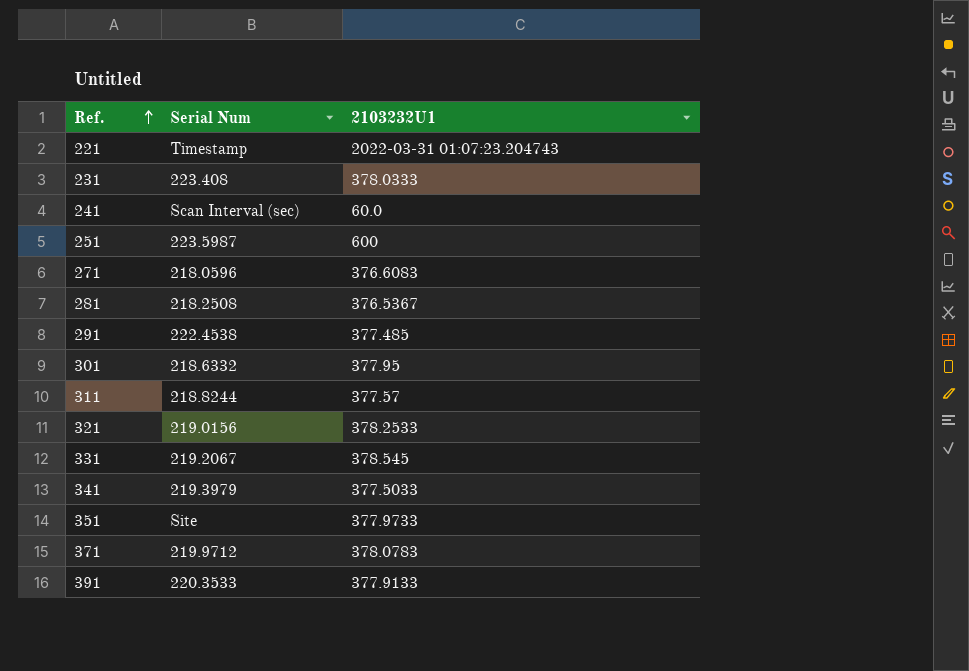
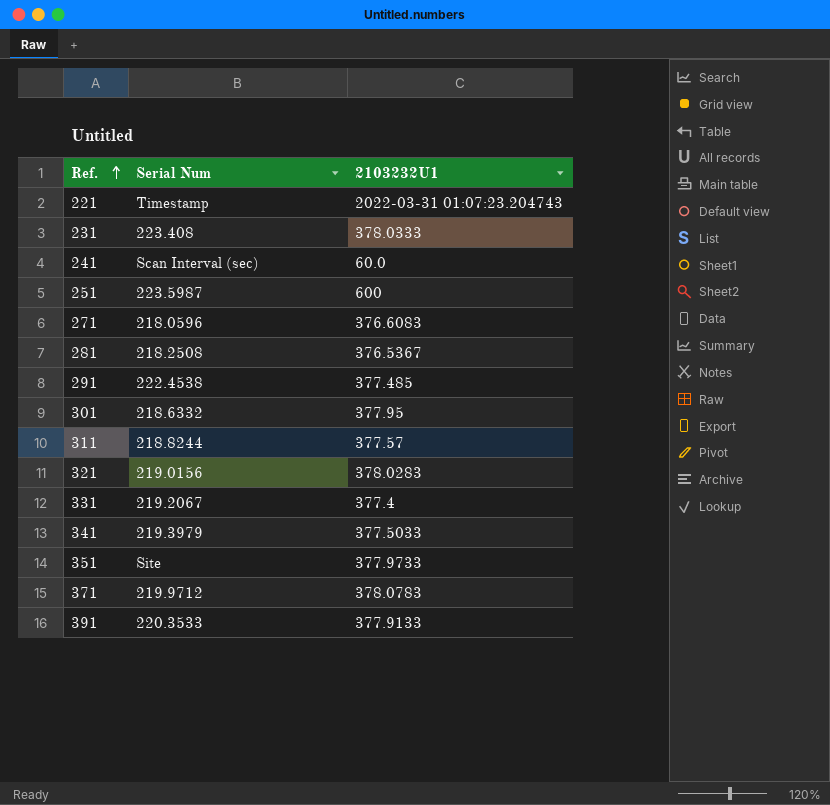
321 | 2103232U1: 378.2533 -> 378.0283
331 | 2103232U1: 378.545 -> 377.4

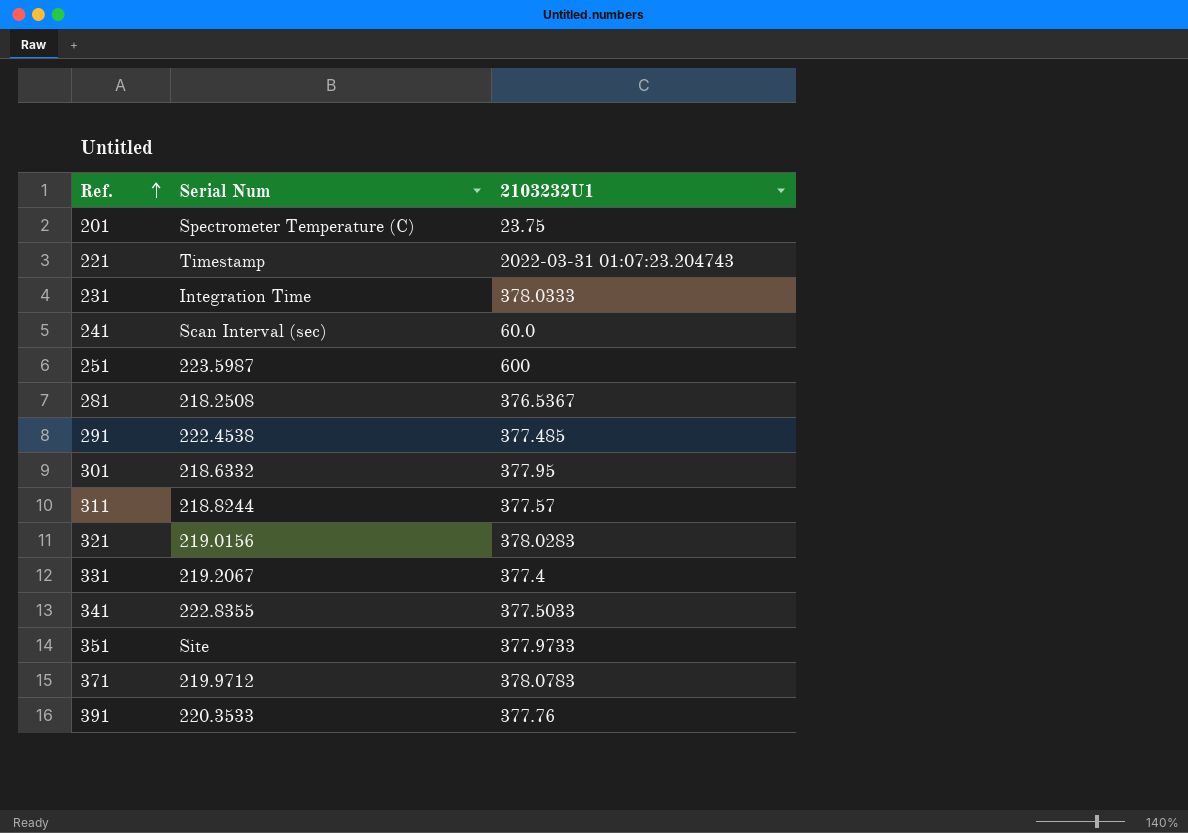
row 271: 218.0596 | 376.6083 -> none
row 201: none -> Spectrometer Temperature (C) | 23.75
231 | Serial Num: 223.408 -> Integration Time
341 | Serial Num: 219.3979 -> 222.8355
391 | 2103232U1: 377.9133 -> 377.76

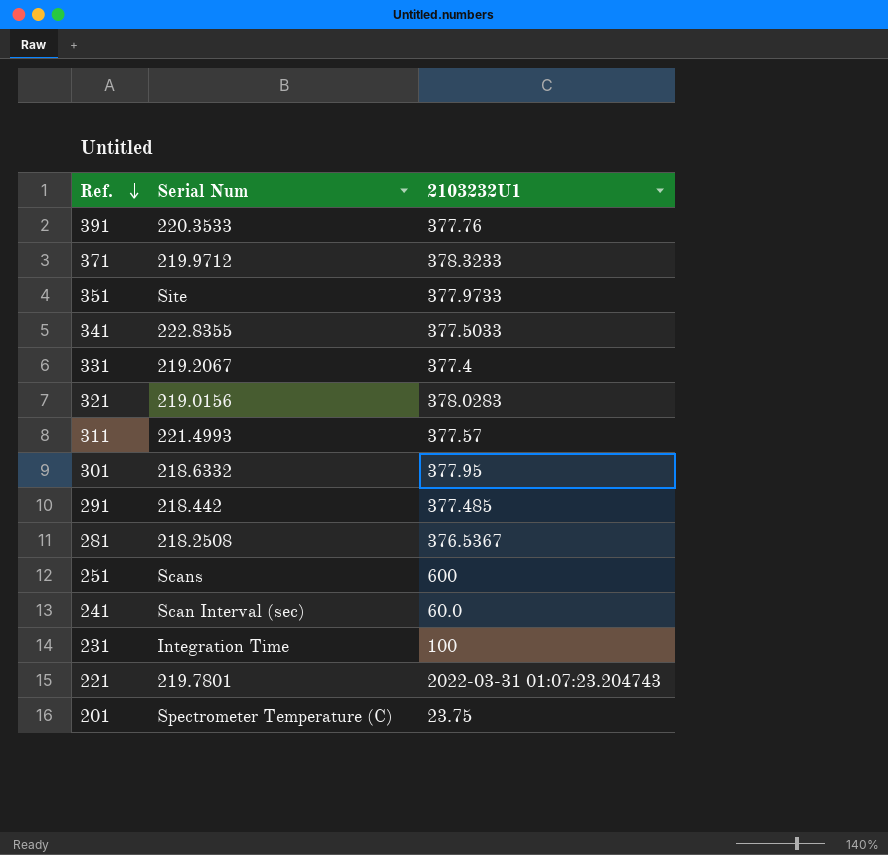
row order: Ref. ascending -> Ref. descending
371 | 2103232U1: 378.0783 -> 378.3233
311 | Serial Num: 218.8244 -> 221.4993
291 | Serial Num: 222.4538 -> 218.442
251 | Serial Num: 223.5987 -> Scans
231 | 2103232U1: 378.0333 -> 100
221 | Serial Num: Timestamp -> 219.7801

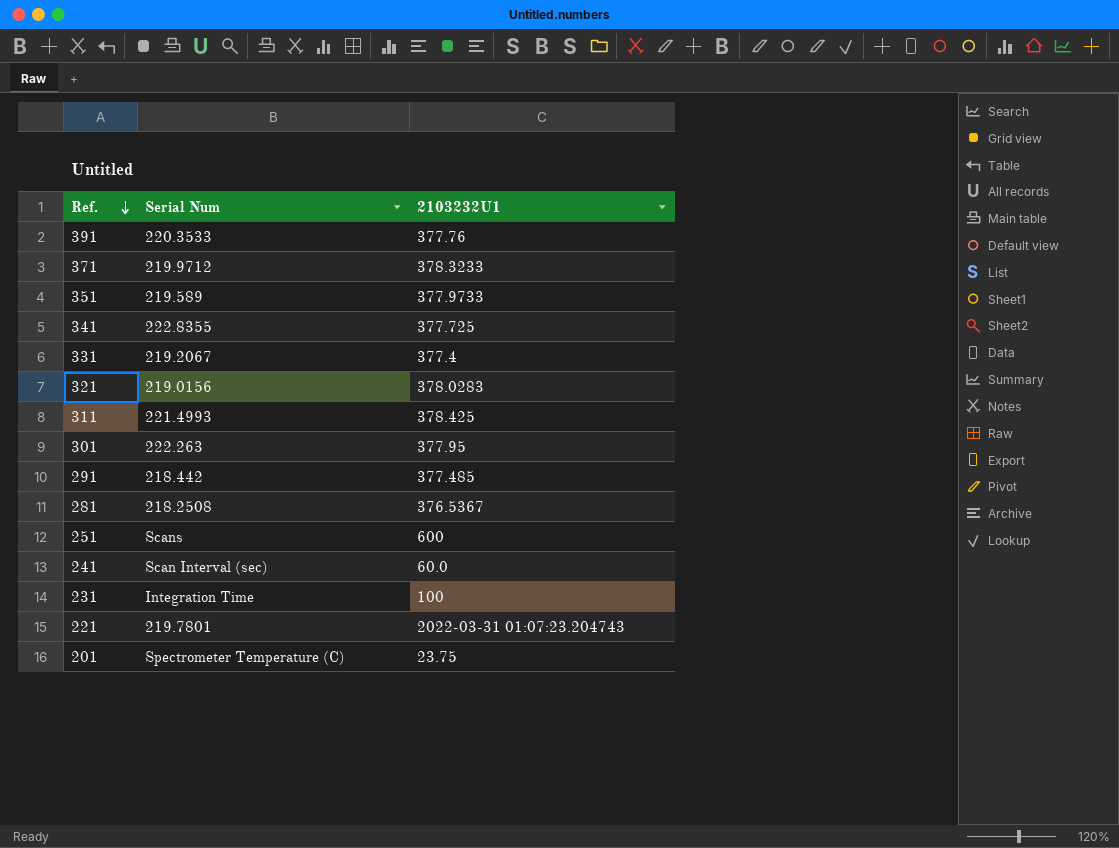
351 | Serial Num: Site -> 219.589
341 | 2103232U1: 377.5033 -> 377.725
311 | 2103232U1: 377.57 -> 378.425
301 | Serial Num: 218.6332 -> 222.263

